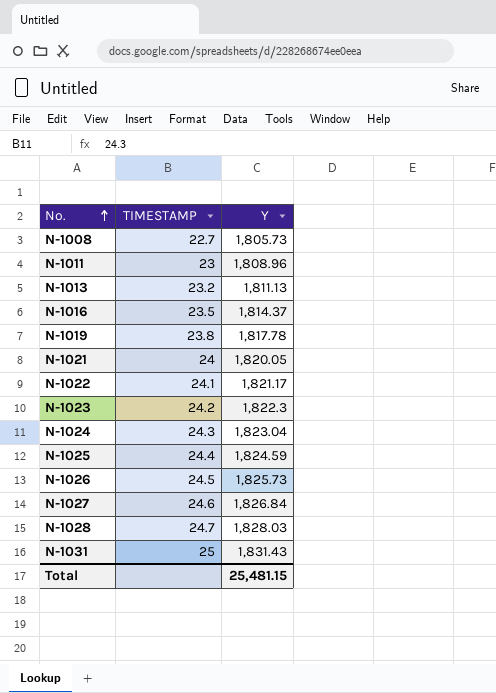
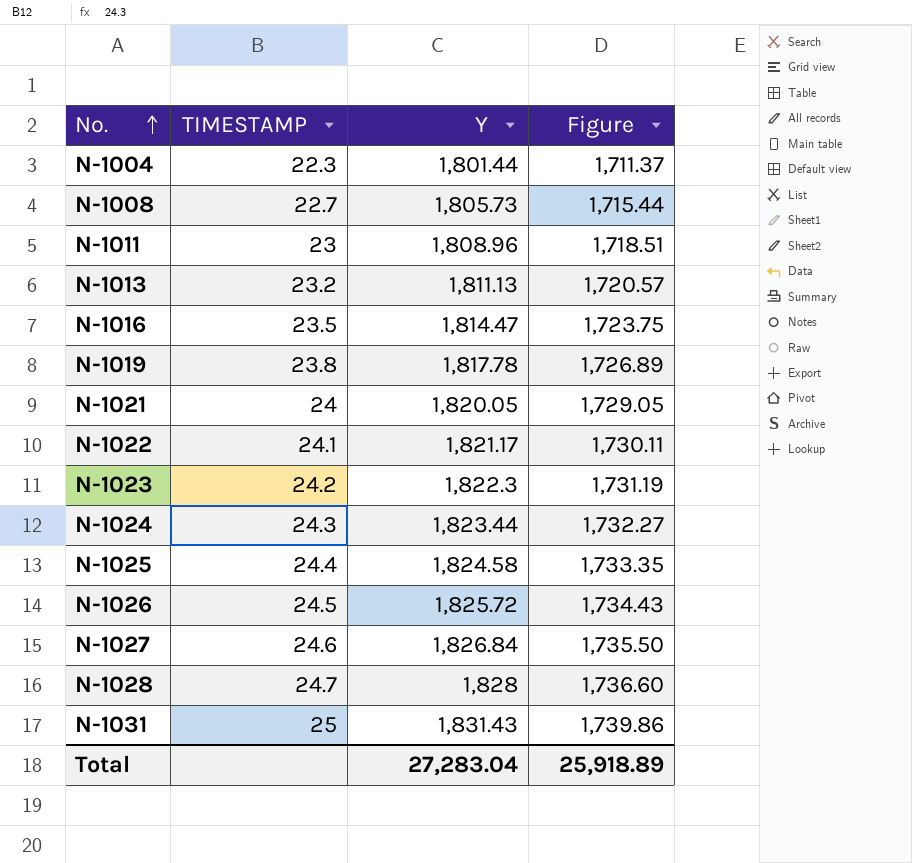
column Figure | formula: none -> [Y] * 0.95
row N-1004: none -> 22.3 | 1,801.44 | 1,711.37
N-1016 | Y: 1,814.37 -> 1,814.47
N-1024 | Y: 1,823.04 -> 1,823.44
N-1025 | Y: 1,824.59 -> 1,824.58
N-1026 | Y: 1,825.73 -> 1,825.72
N-1028 | Y: 1,828.03 -> 1,828
Total | Y: 25,481.15 -> 27,283.04

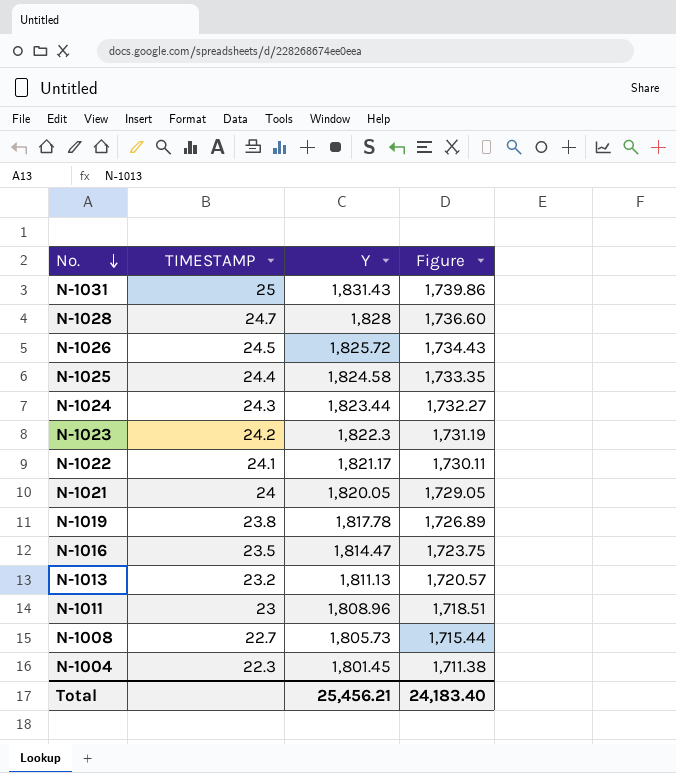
row order: No. ascending -> No. descending
row N-1027: 24.6 | 1,826.84 | 1,735.50 -> none
N-1004 | Y: 1,801.44 -> 1,801.45
N-1004 | Figure: 1,711.37 -> 1,711.38
Total | Y: 27,283.04 -> 25,456.21
Total | Figure: 25,918.89 -> 24,183.40

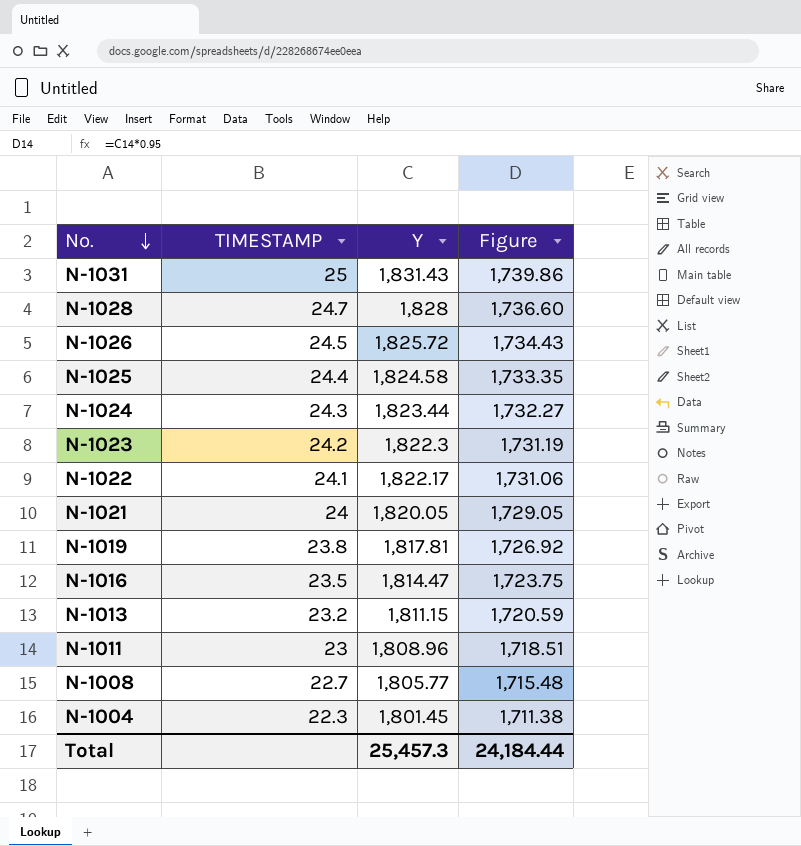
N-1022 | Y: 1,821.17 -> 1,822.17
N-1022 | Figure: 1,730.11 -> 1,731.06
N-1019 | Y: 1,817.78 -> 1,817.81
N-1019 | Figure: 1,726.89 -> 1,726.92
N-1013 | Y: 1,811.13 -> 1,811.15
N-1013 | Figure: 1,720.57 -> 1,720.59
N-1008 | Y: 1,805.73 -> 1,805.77
N-1008 | Figure: 1,715.44 -> 1,715.48
Total | Y: 25,456.21 -> 25,457.3
Total | Figure: 24,183.40 -> 24,184.44

